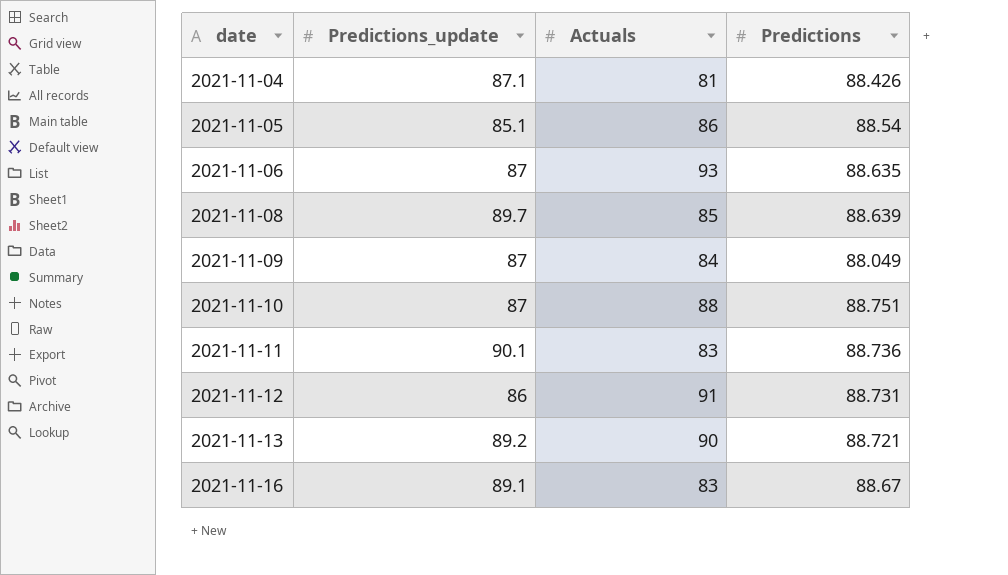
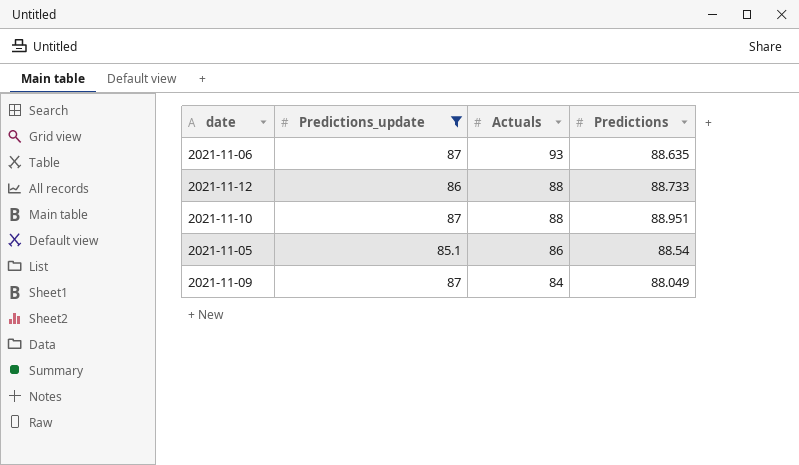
filter: none -> Predictions_update <= 87
row order: date ascending -> Actuals descending
2021-11-12 | Actuals: 91 -> 88
2021-11-12 | Predictions: 88.731 -> 88.733
2021-11-10 | Predictions: 88.751 -> 88.951

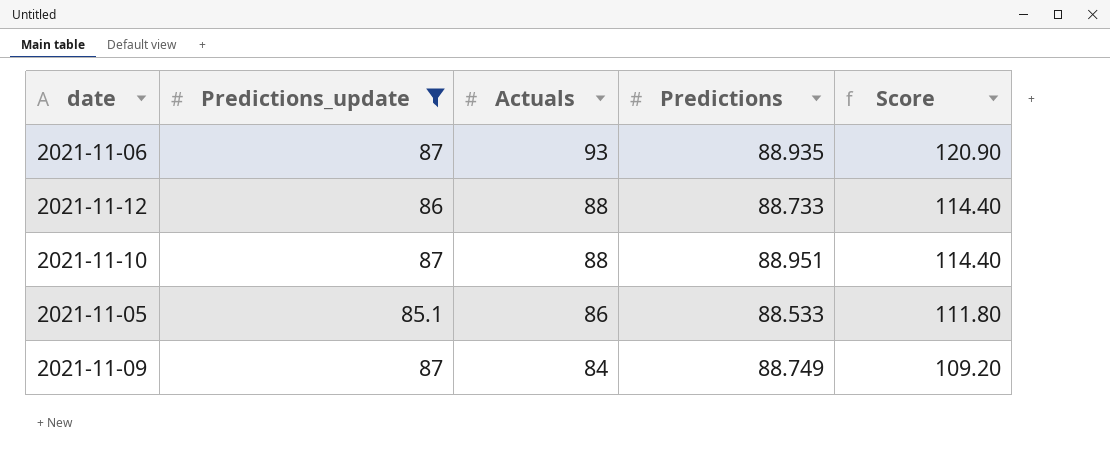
column Score | formula: none -> [Actuals] * 1.3
2021-11-06 | Predictions: 88.635 -> 88.935
2021-11-05 | Predictions: 88.54 -> 88.533
2021-11-09 | Predictions: 88.049 -> 88.749

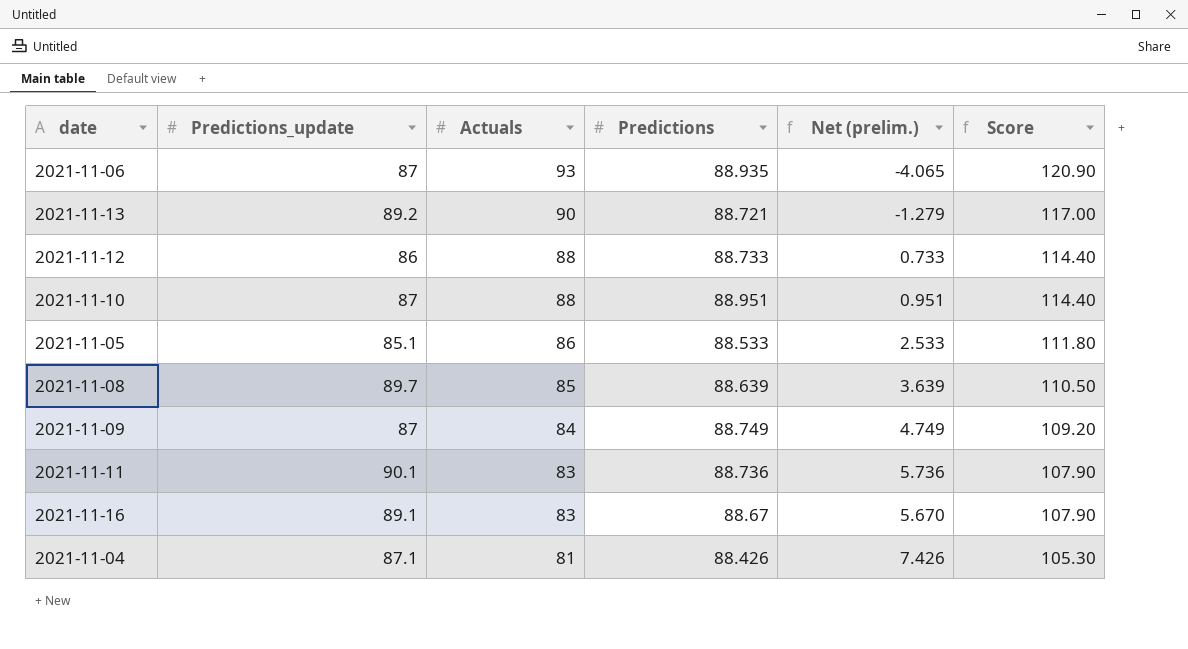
filter: Predictions_update <= 87 -> none
column Net (prelim.) | formula: none -> [Predictions] - [Actuals]

